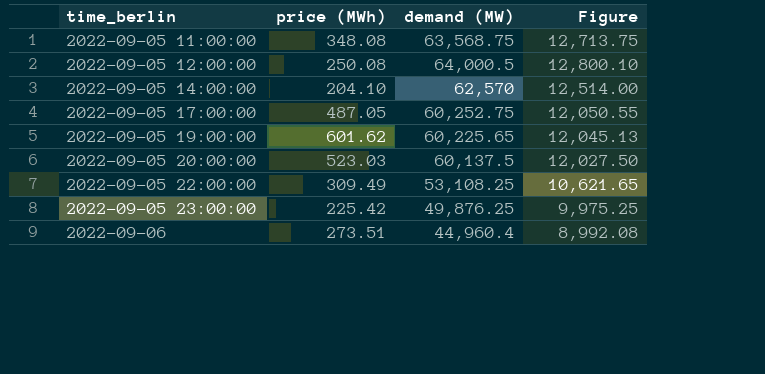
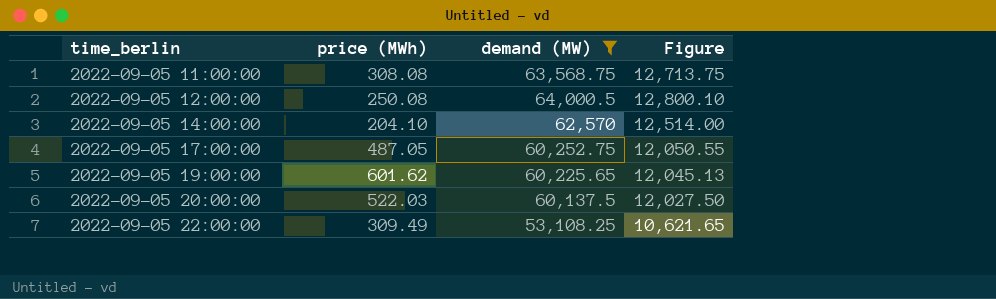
filter: none -> demand (MW) >= 53,108.25
2022-09-05 11:00:00 | price (MWh): 348.08 -> 308.08
2022-09-05 20:00:00 | price (MWh): 523.03 -> 522.03

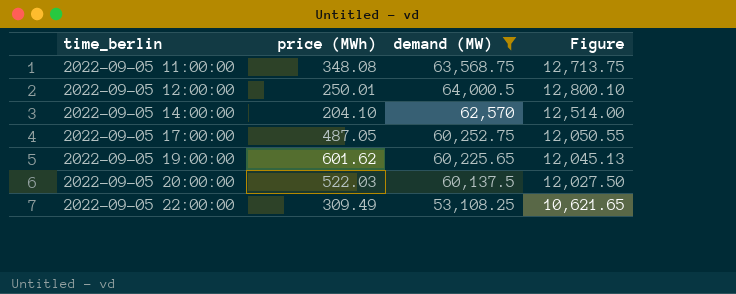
2022-09-05 11:00:00 | price (MWh): 308.08 -> 348.08
2022-09-05 12:00:00 | price (MWh): 250.08 -> 250.01

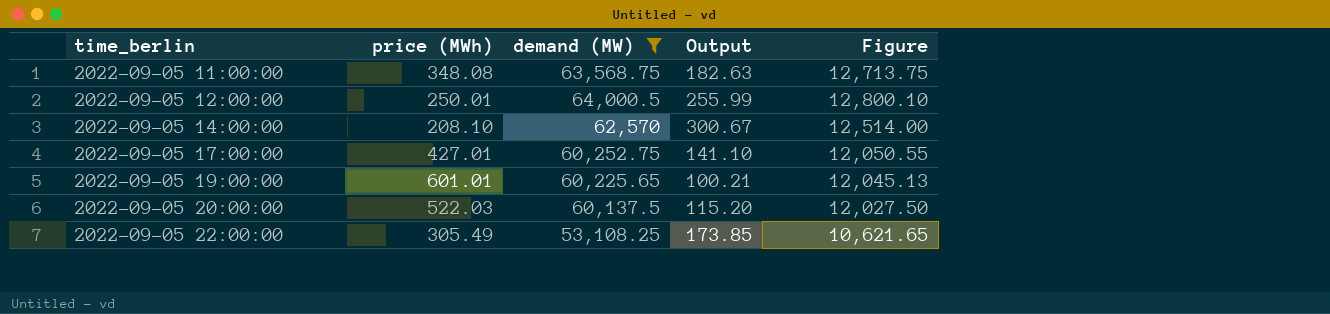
column Output | formula: none -> [demand (MW)] / [price (MWh)]
2022-09-05 14:00:00 | price (MWh): 204.10 -> 208.10
2022-09-05 17:00:00 | price (MWh): 487.05 -> 427.01
2022-09-05 19:00:00 | price (MWh): 601.62 -> 601.01
2022-09-05 22:00:00 | price (MWh): 309.49 -> 305.49

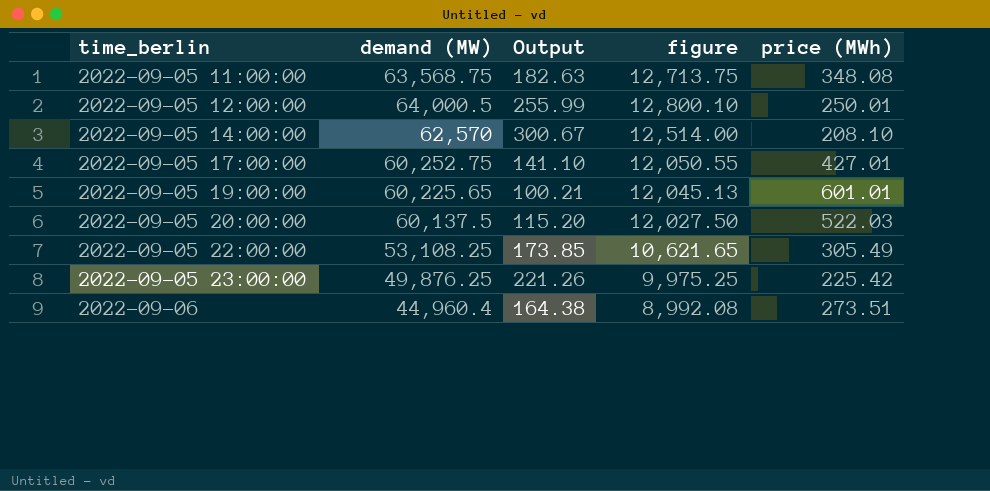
filter: demand (MW) >= 53,108.25 -> none
column name: Figure -> figure
column price (MWh) | position: 2 -> 5

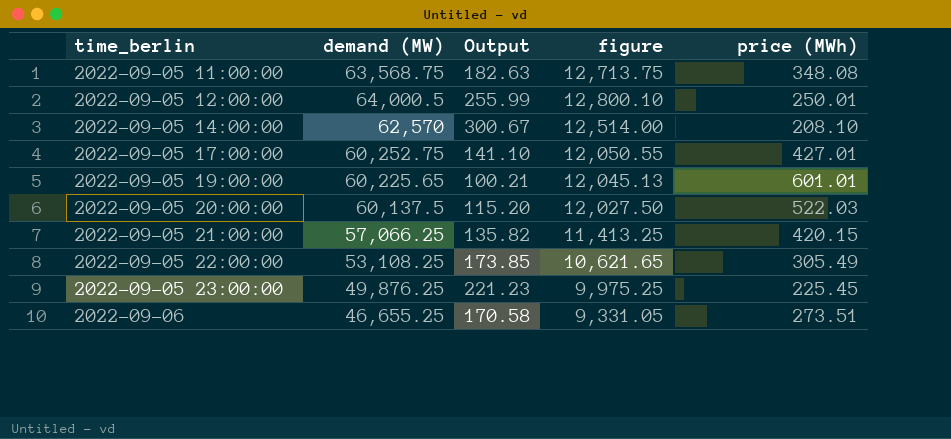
row 2022-09-05 21:00:00: none -> 57,066.25 | 135.82 | 11,413.25 | 420.15
2022-09-05 23:00:00 | Output: 221.26 -> 221.23
2022-09-05 23:00:00 | price (MWh): 225.42 -> 225.45
2022-09-06 | demand (MW): 44,960.4 -> 46,655.25
2022-09-06 | Output: 164.38 -> 170.58
2022-09-06 | figure: 8,992.08 -> 9,331.05

